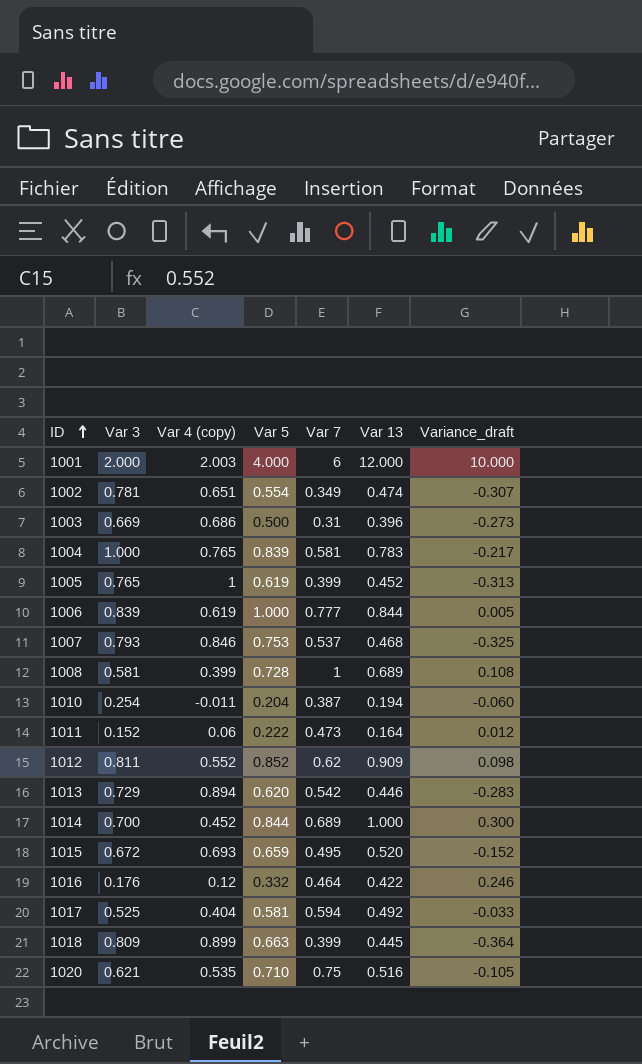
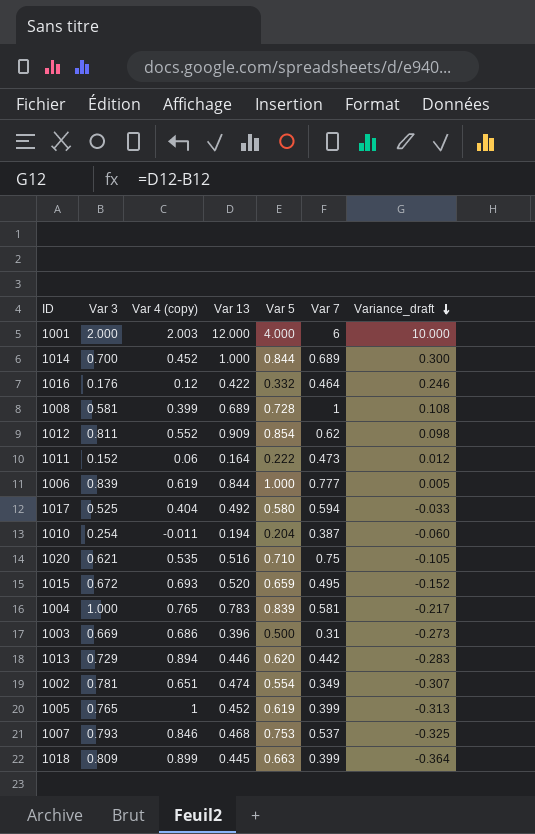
row order: ID ascending -> Variance_draft descending
column Var 13 | position: 6 -> 4
1012 | Var 5: 0.852 -> 0.854
1017 | Var 5: 0.581 -> 0.580
1013 | Var 7: 0.542 -> 0.442

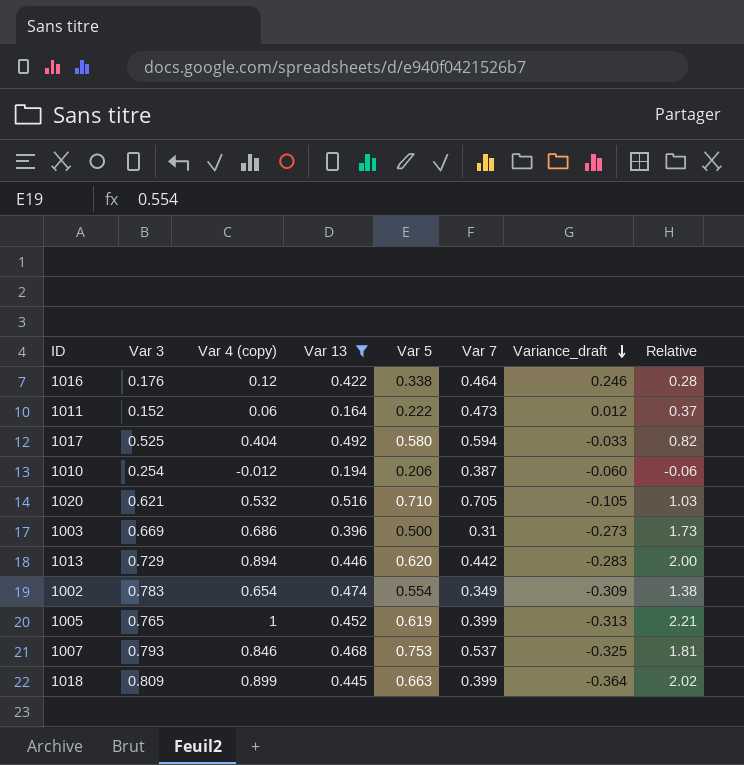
filter: none -> Var 13 <= 0.516
column Relative | formula: none -> [Var 4 (copy)] / [Var 13]
1016 | Var 5: 0.332 -> 0.338
1010 | Var 4 (copy): -0.011 -> -0.012
1010 | Var 5: 0.204 -> 0.206
1020 | Var 4 (copy): 0.535 -> 0.532
1020 | Var 7: 0.75 -> 0.705
1002 | Var 3: 0.781 -> 0.783
1002 | Var 4 (copy): 0.651 -> 0.654
1002 | Variance_draft: -0.307 -> -0.309

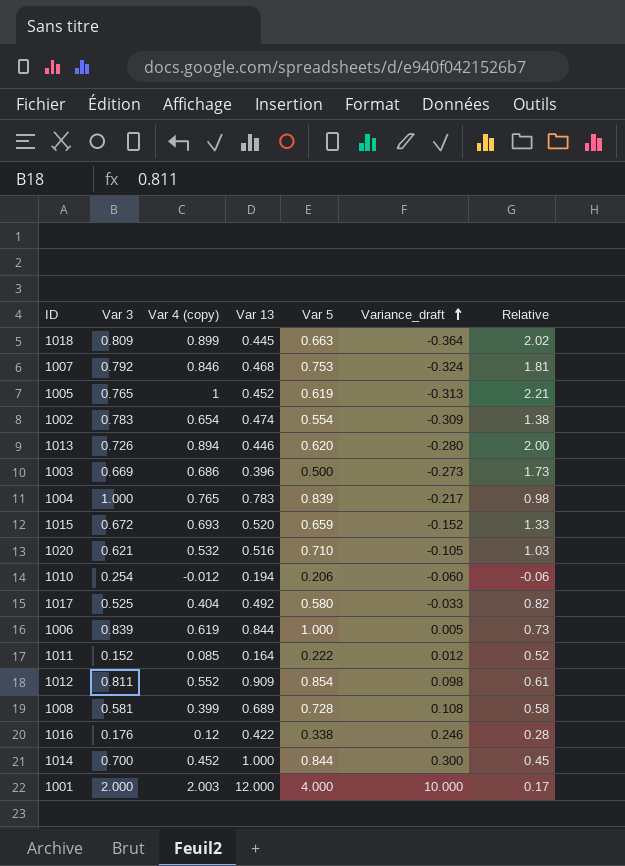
filter: Var 13 <= 0.516 -> none
row order: Variance_draft descending -> Variance_draft ascending
column Var 7 | position: 6 -> none
1007 | Var 3: 0.793 -> 0.792
1007 | Variance_draft: -0.325 -> -0.324
1013 | Var 3: 0.729 -> 0.726
1013 | Variance_draft: -0.283 -> -0.280
1011 | Var 4 (copy): 0.06 -> 0.085
1011 | Relative: 0.37 -> 0.52

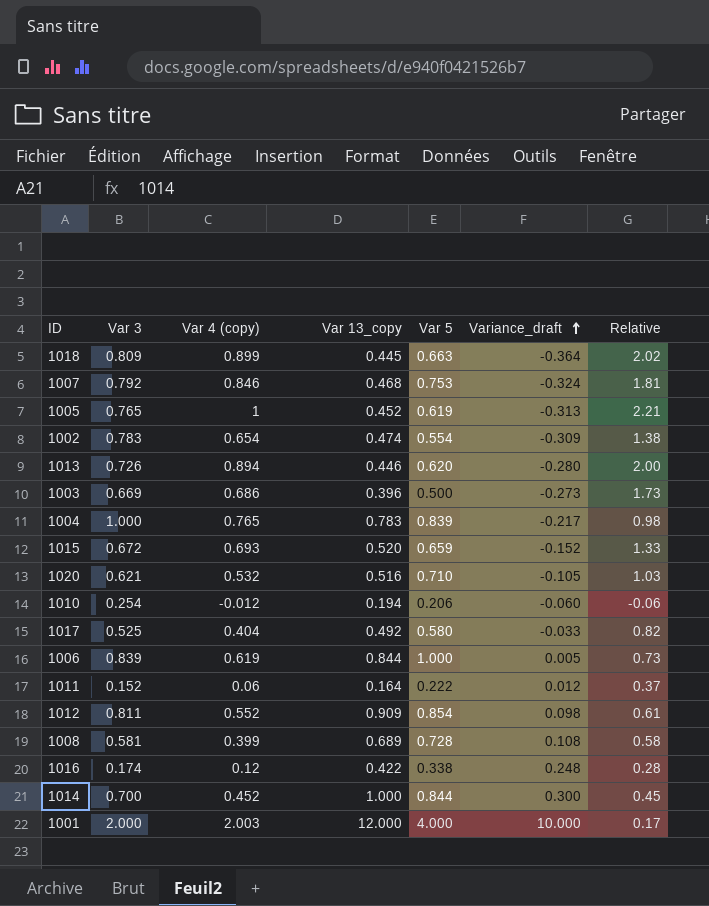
column name: Var 13 -> Var 13_copy
1011 | Var 4 (copy): 0.085 -> 0.06
1011 | Relative: 0.52 -> 0.37
1016 | Var 3: 0.176 -> 0.174
1016 | Variance_draft: 0.246 -> 0.248

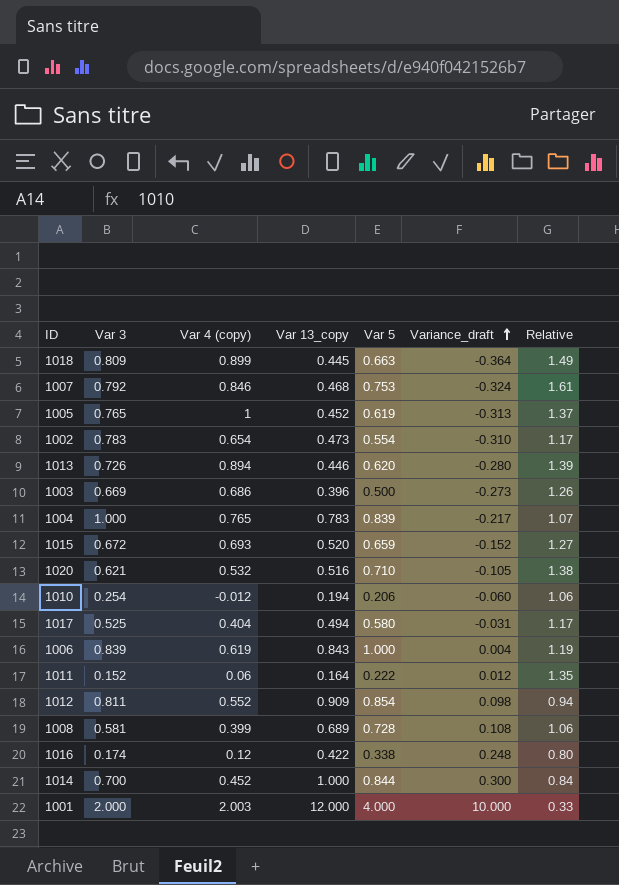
column Relative | formula: [Var 4 (copy)] / [Var 13_copy] -> [Var 5] / [Var 13_copy]
1002 | Var 13_copy: 0.474 -> 0.473
1002 | Variance_draft: -0.309 -> -0.310
1017 | Var 13_copy: 0.492 -> 0.494
1017 | Variance_draft: -0.033 -> -0.031
1006 | Var 13_copy: 0.844 -> 0.843
1006 | Variance_draft: 0.005 -> 0.004

